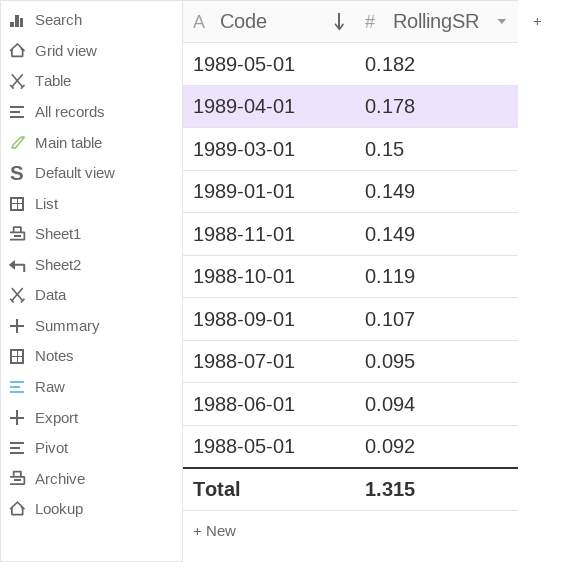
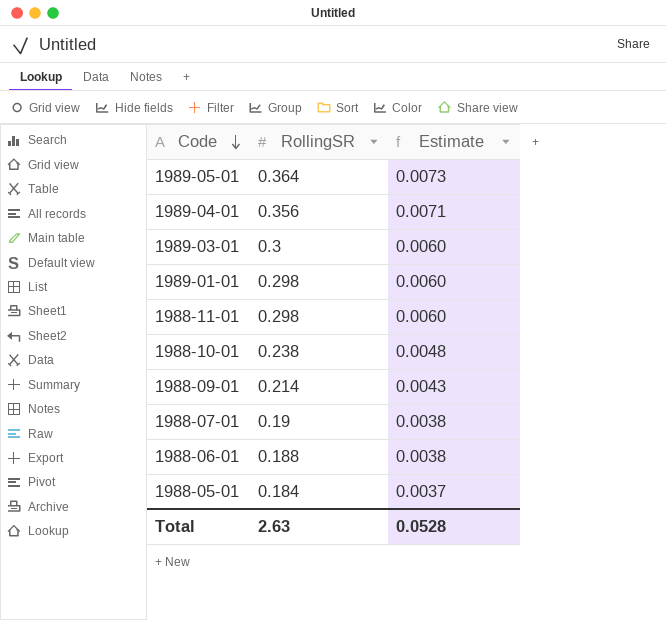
column Estimate | formula: none -> [RollingSR] * 0.02
1989-05-01 | RollingSR: 0.182 -> 0.364
1989-04-01 | RollingSR: 0.178 -> 0.356
1989-03-01 | RollingSR: 0.15 -> 0.3
1989-01-01 | RollingSR: 0.149 -> 0.298
1988-11-01 | RollingSR: 0.149 -> 0.298
1988-10-01 | RollingSR: 0.119 -> 0.238
1988-09-01 | RollingSR: 0.107 -> 0.214
1988-07-01 | RollingSR: 0.095 -> 0.19
1988-06-01 | RollingSR: 0.094 -> 0.188
1988-05-01 | RollingSR: 0.092 -> 0.184
Total | RollingSR: 1.315 -> 2.63

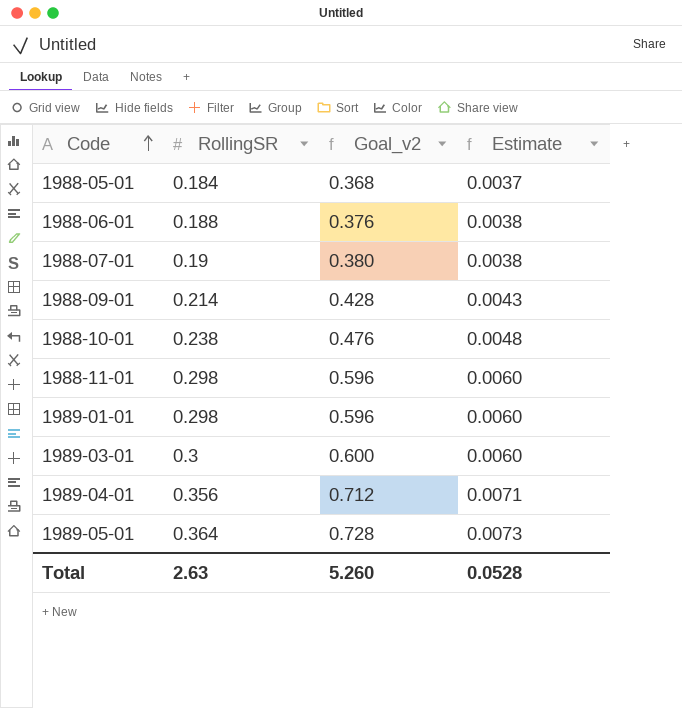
row order: Code descending -> Code ascending
column Goal_v2 | formula: none -> [RollingSR] * 2

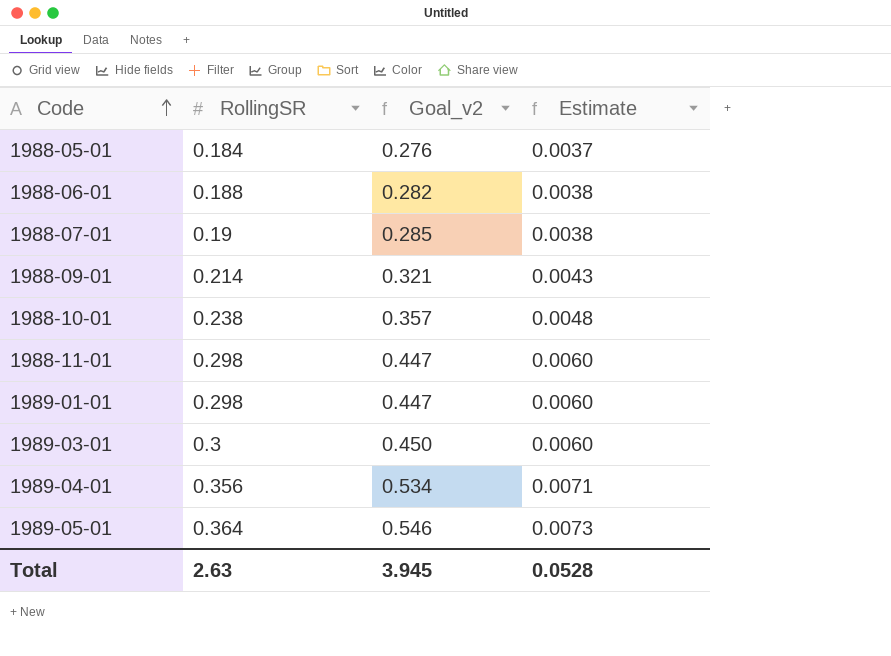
column Goal_v2 | formula: [RollingSR] * 2 -> [RollingSR] * 1.5
Total | Goal_v2: 5.260 -> 3.945

